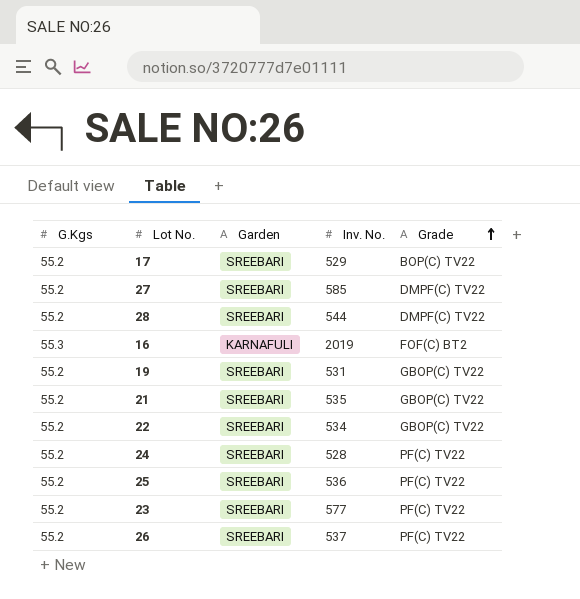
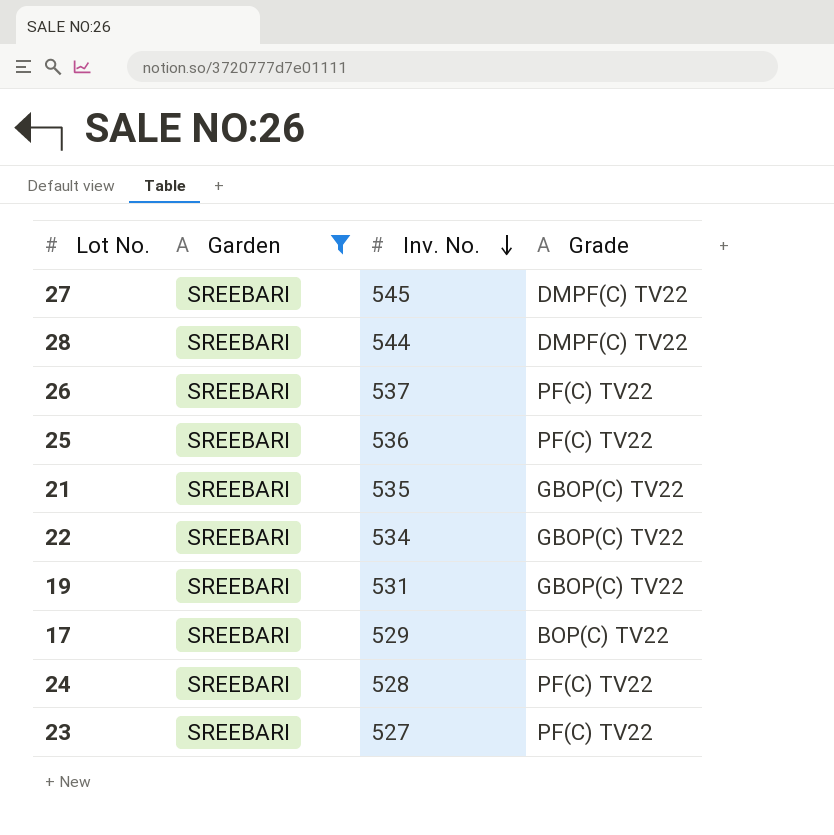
filter: none -> Garden = SREEBARI
row order: Grade ascending -> Inv. No. descending
column G.Kgs | position: 1 -> none
27 | Inv. No.: 585 -> 545
23 | Inv. No.: 577 -> 527

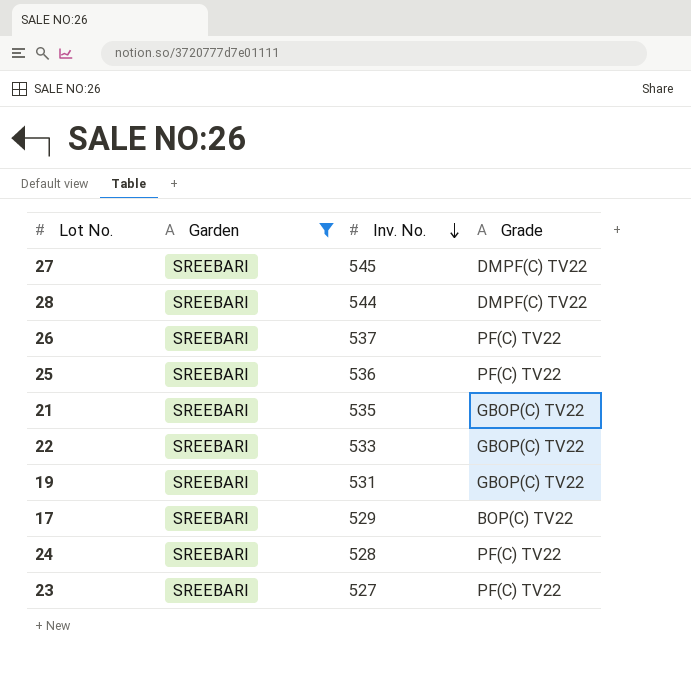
22 | Inv. No.: 534 -> 533

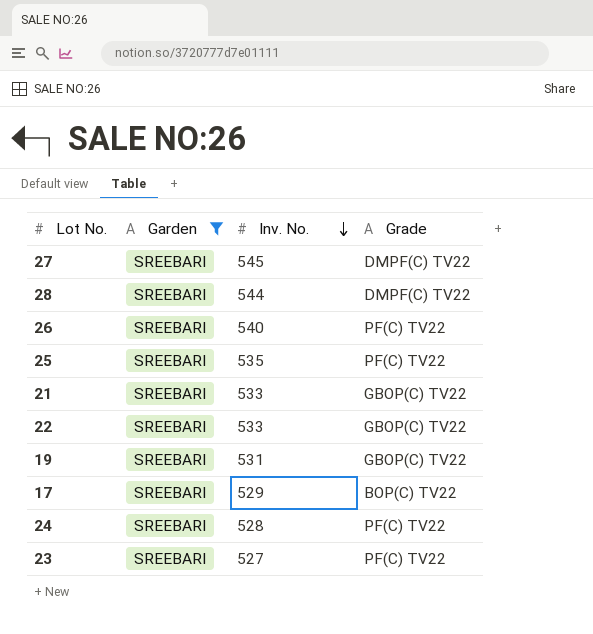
26 | Inv. No.: 537 -> 540
25 | Inv. No.: 536 -> 535
21 | Inv. No.: 535 -> 533

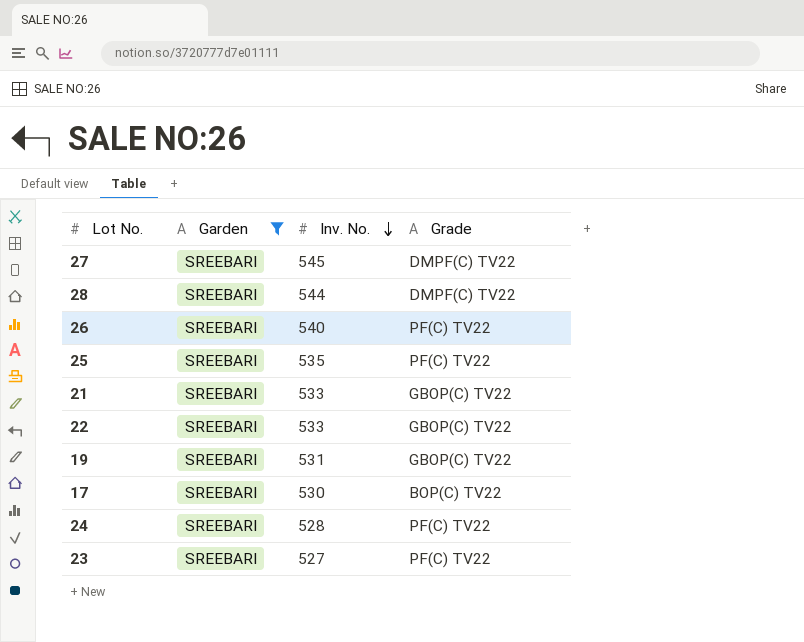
17 | Inv. No.: 529 -> 530

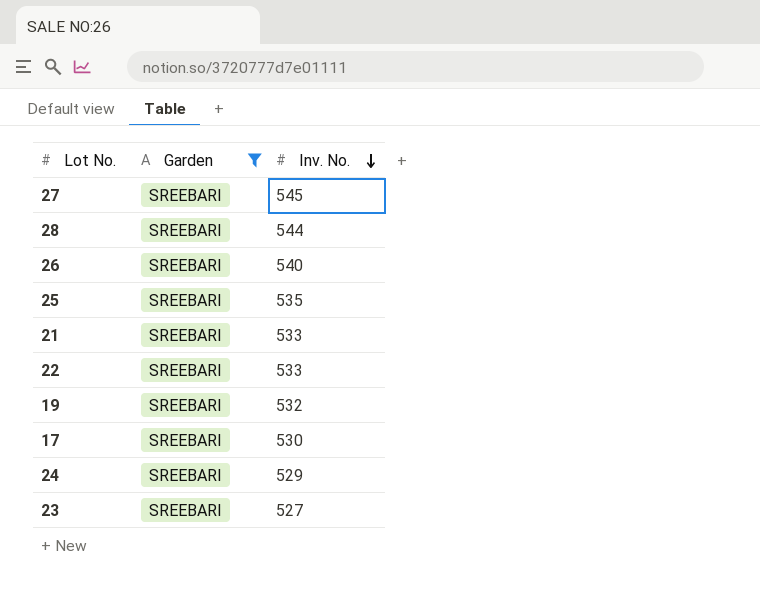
column Grade | position: 4 -> none
19 | Inv. No.: 531 -> 532
24 | Inv. No.: 528 -> 529

